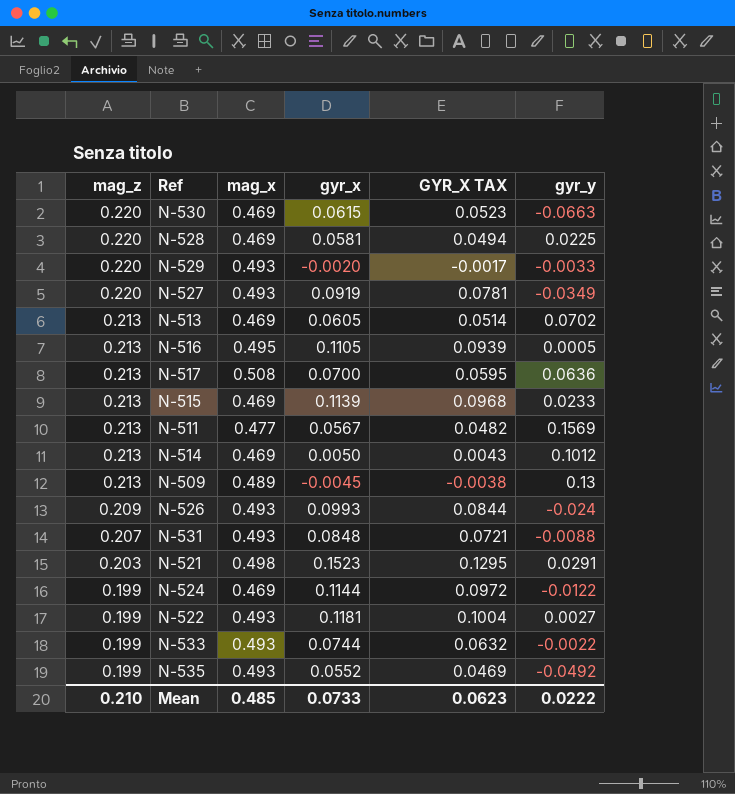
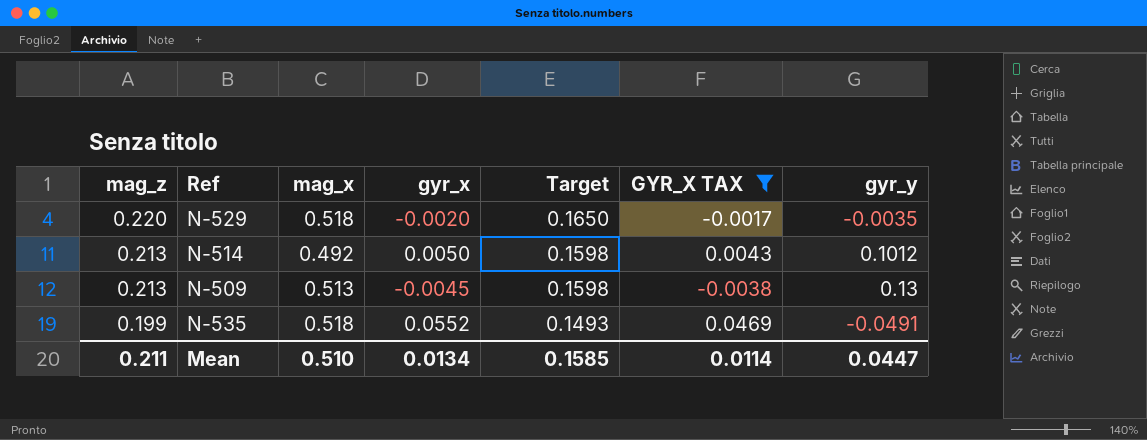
filter: none -> GYR_X TAX <= 0.0469
column Target | formula: none -> [mag_z] * 0.75
N-529 | mag_x: 0.493 -> 0.518
N-529 | gyr_y: -0.0033 -> -0.0035
N-514 | mag_x: 0.469 -> 0.492
N-509 | mag_x: 0.489 -> 0.513
N-535 | mag_x: 0.493 -> 0.518
N-535 | gyr_y: -0.0492 -> -0.0491
Mean | mag_z: 0.210 -> 0.211
Mean | mag_x: 0.485 -> 0.510
Mean | gyr_x: 0.0733 -> 0.0134
Mean | GYR_X TAX: 0.0623 -> 0.0114
Mean | gyr_y: 0.0222 -> 0.0447

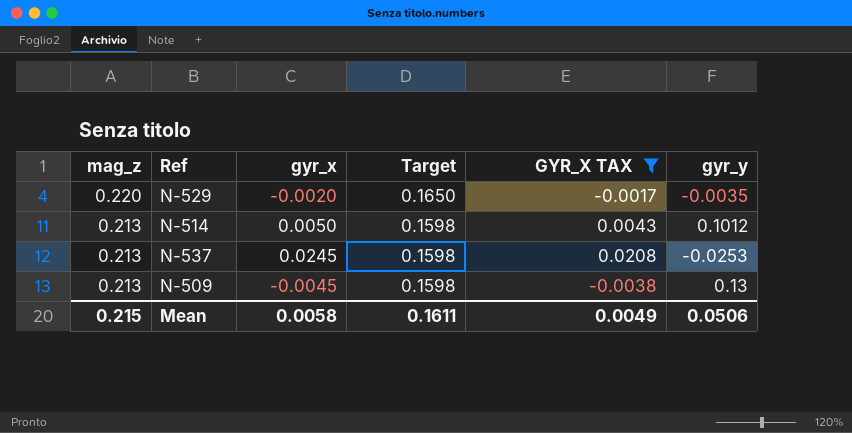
column mag_x | position: 3 -> none
row N-535: 0.199 | 0.518 | 0.0552 | 0.1493 | 0.0469 | -0.0491 -> none
row N-537: none -> 0.213 | 0.0245 | 0.1598 | 0.0208 | -0.0253
Mean | mag_z: 0.211 -> 0.215
Mean | gyr_x: 0.0134 -> 0.0058
Mean | Target: 0.1585 -> 0.1611
Mean | GYR_X TAX: 0.0114 -> 0.0049
Mean | gyr_y: 0.0447 -> 0.0506

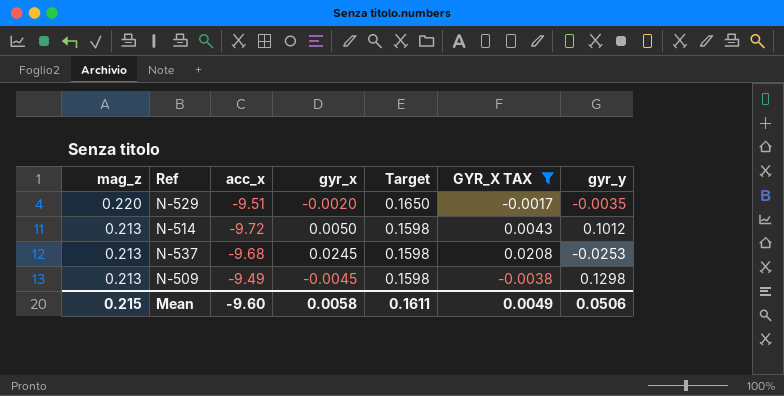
column acc_x | position: none -> 3
N-509 | gyr_y: 0.13 -> 0.1298

